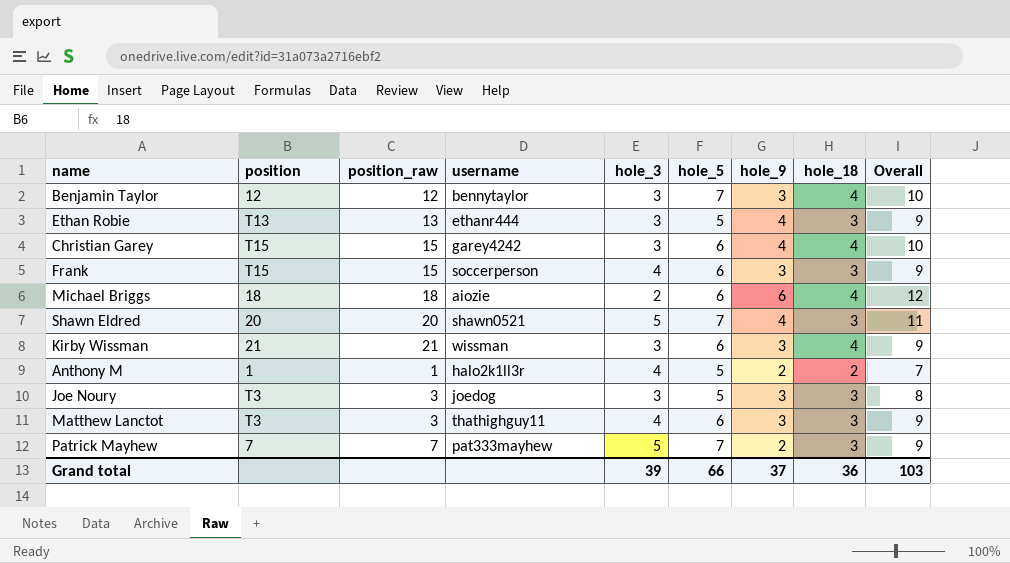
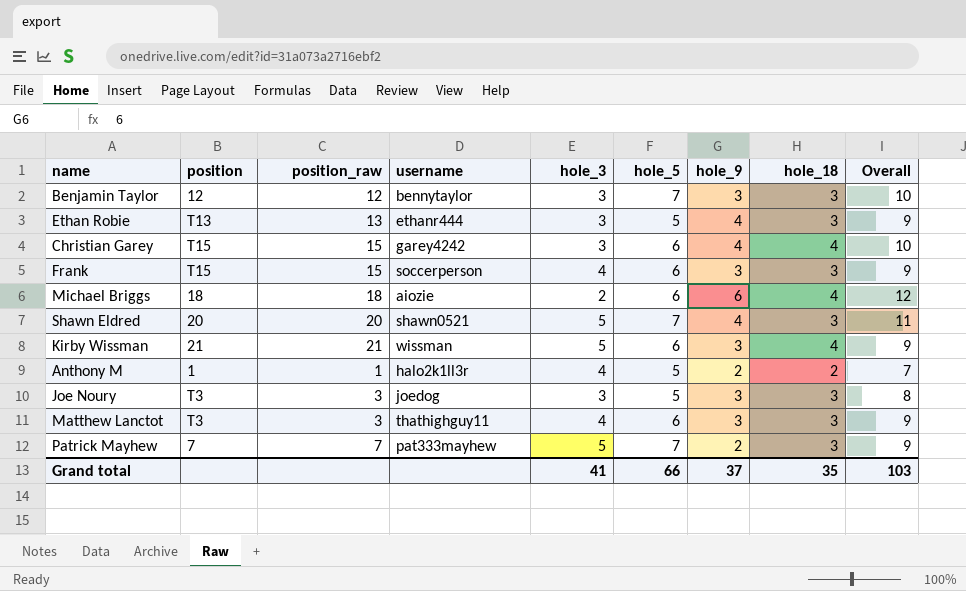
Benjamin Taylor | hole_18: 4 -> 3
Kirby Wissman | hole_3: 3 -> 5
Grand total | hole_3: 39 -> 41
Grand total | hole_18: 36 -> 35

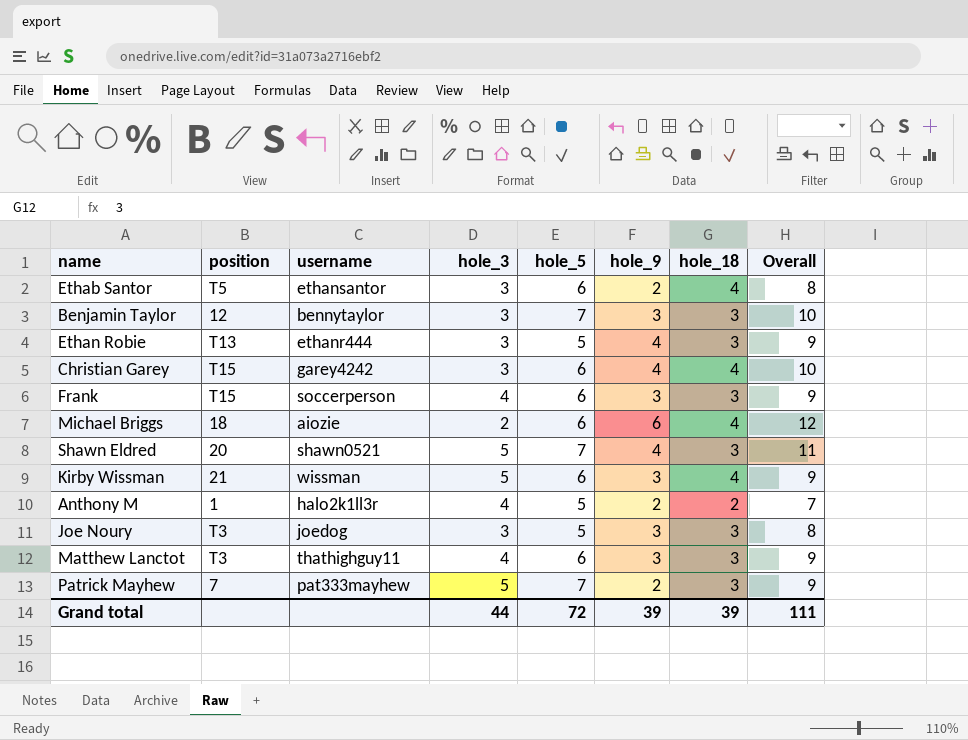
column position_raw | position: 3 -> none
row Ethab Santor: none -> T5 | ethansantor | 3 | 6 | 2 | 4 | 8
Grand total | hole_3: 41 -> 44
Grand total | hole_5: 66 -> 72
Grand total | hole_9: 37 -> 39
Grand total | hole_18: 35 -> 39
Grand total | Overall: 103 -> 111

